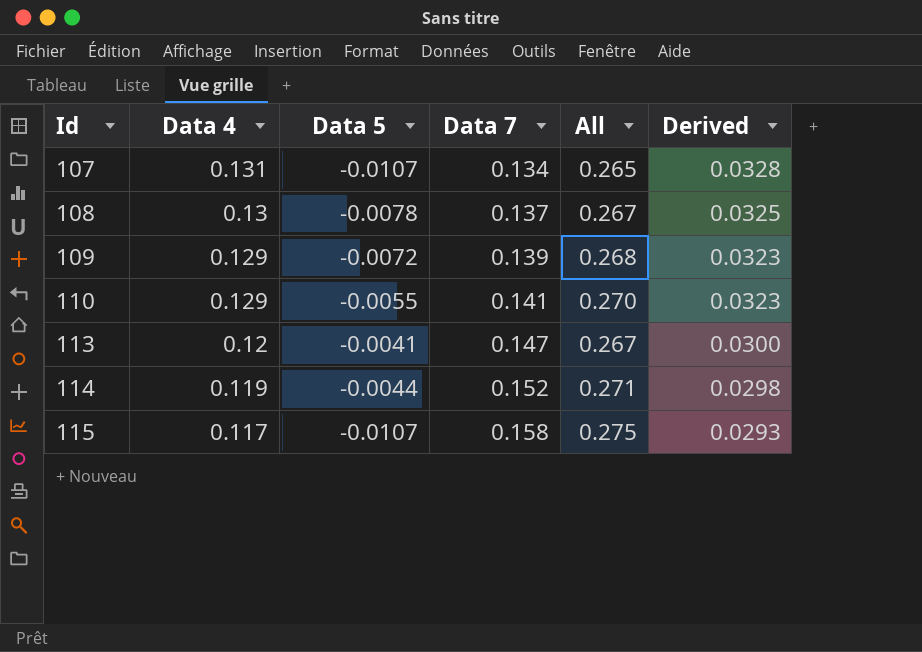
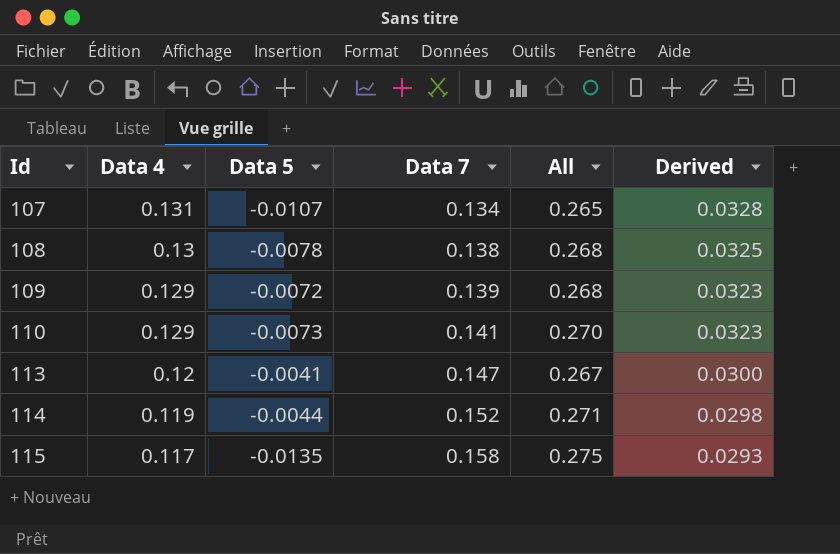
108 | Data 7: 0.137 -> 0.138
108 | All: 0.267 -> 0.268
110 | Data 5: -0.0055 -> -0.0073
115 | Data 5: -0.0107 -> -0.0135

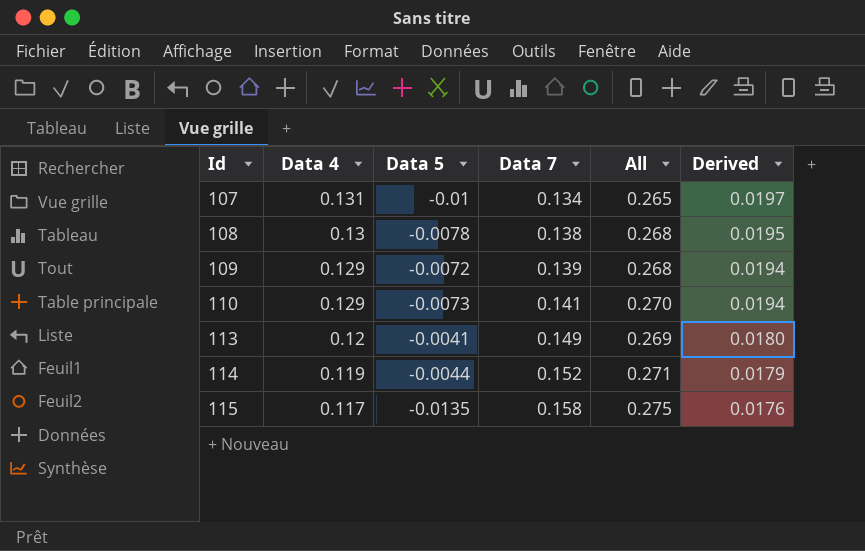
column Derived | formula: [Data 4] * 0.25 -> [Data 4] * 0.15
107 | Data 5: -0.0107 -> -0.01
113 | Data 7: 0.147 -> 0.149
113 | All: 0.267 -> 0.269

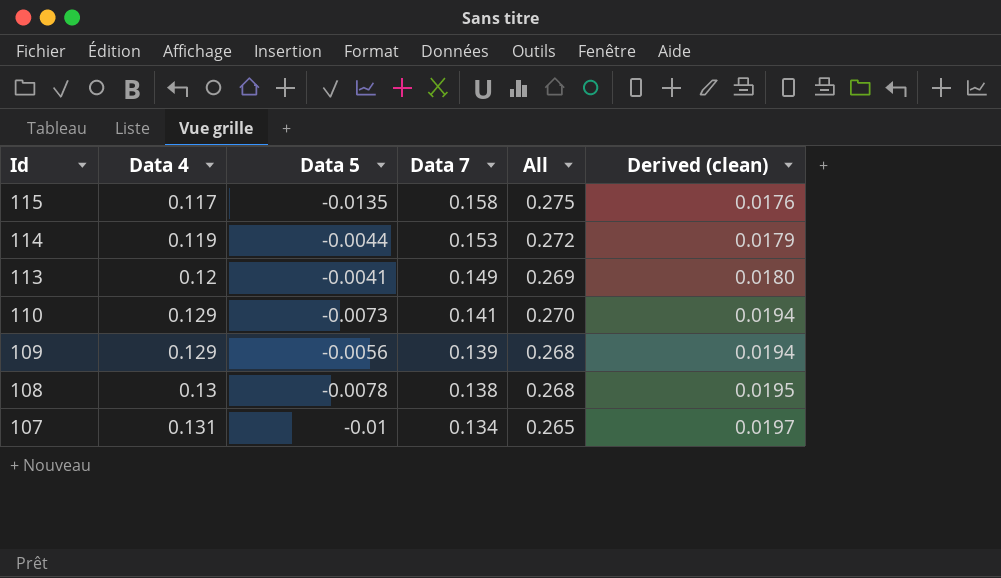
row order: Id ascending -> Id descending
column name: Derived -> Derived (clean)
114 | Data 7: 0.152 -> 0.153
114 | All: 0.271 -> 0.272
109 | Data 5: -0.0072 -> -0.0056

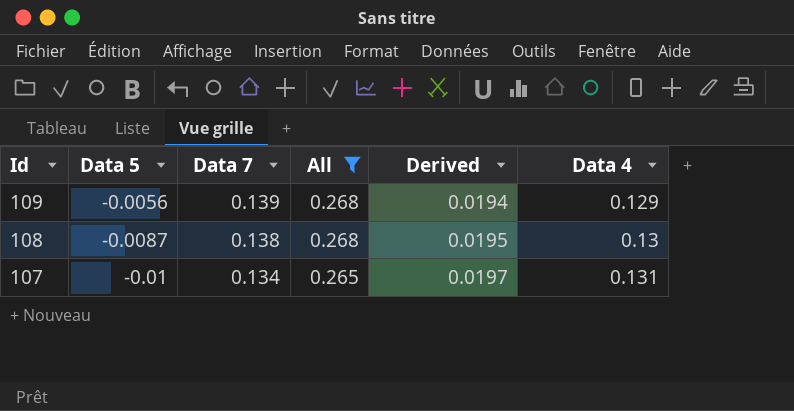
filter: none -> All <= 0.268
column name: Derived (clean) -> Derived
column Data 4 | position: 2 -> 6
108 | Data 5: -0.0078 -> -0.0087

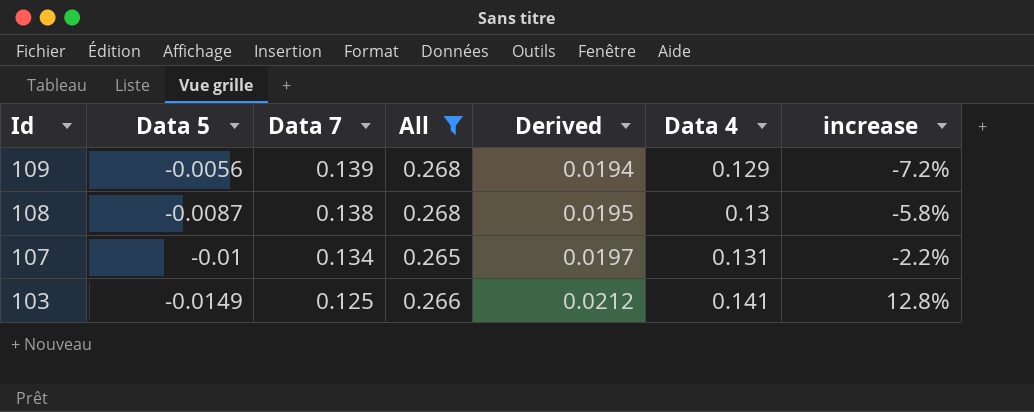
column increase | formula: none -> ([Data 4] - [Data 7]) / [Data 7]
row 103: none -> -0.0149 | 0.125 | 0.266 | 0.0212 | 0.141 | 12.8%

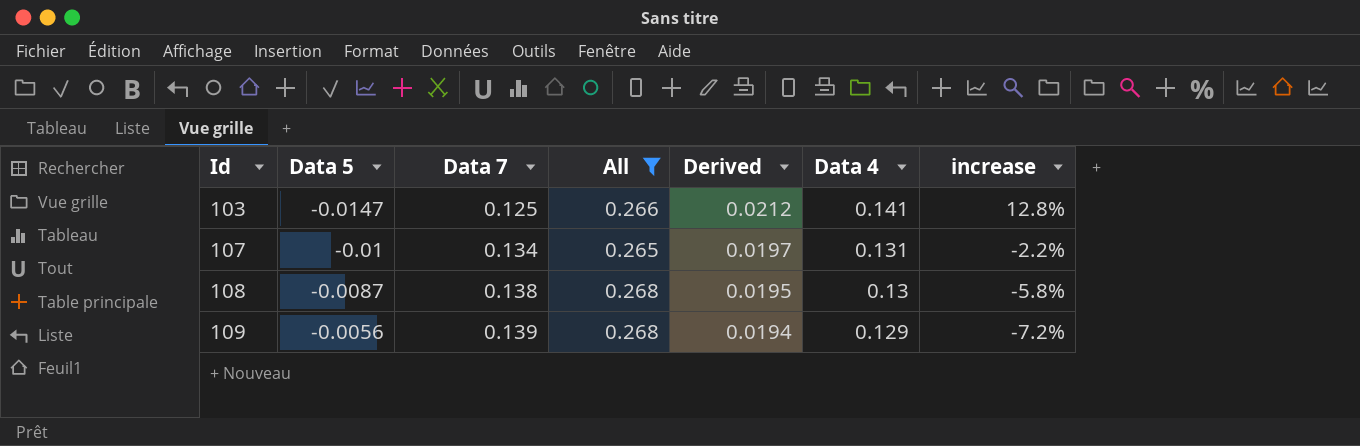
row order: Id descending -> Id ascending
103 | Data 5: -0.0149 -> -0.0147

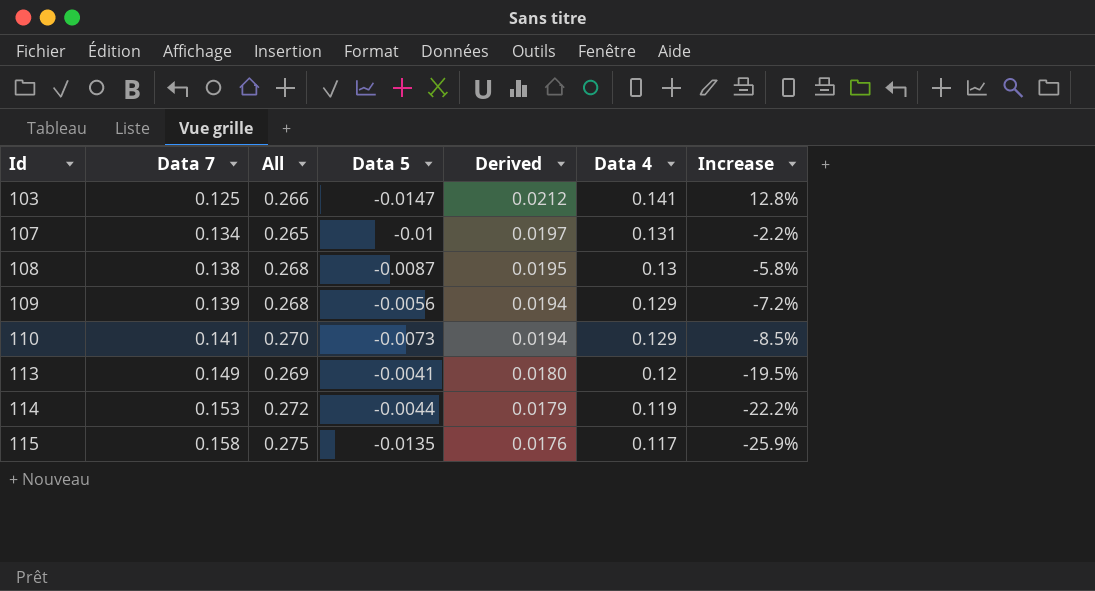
filter: All <= 0.268 -> none
column Data 5 | position: 2 -> 4
column name: increase -> Increase

